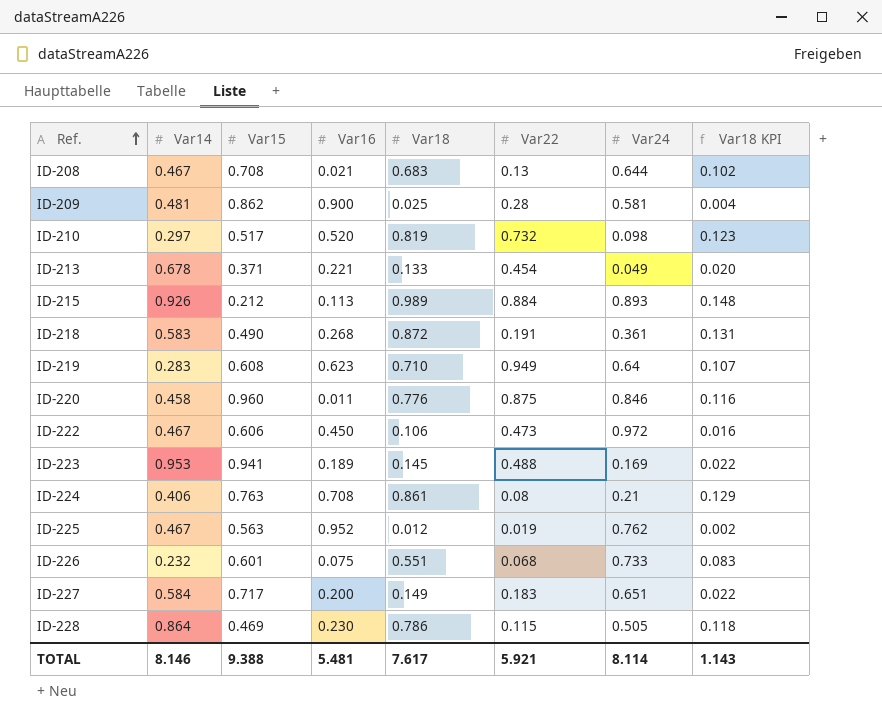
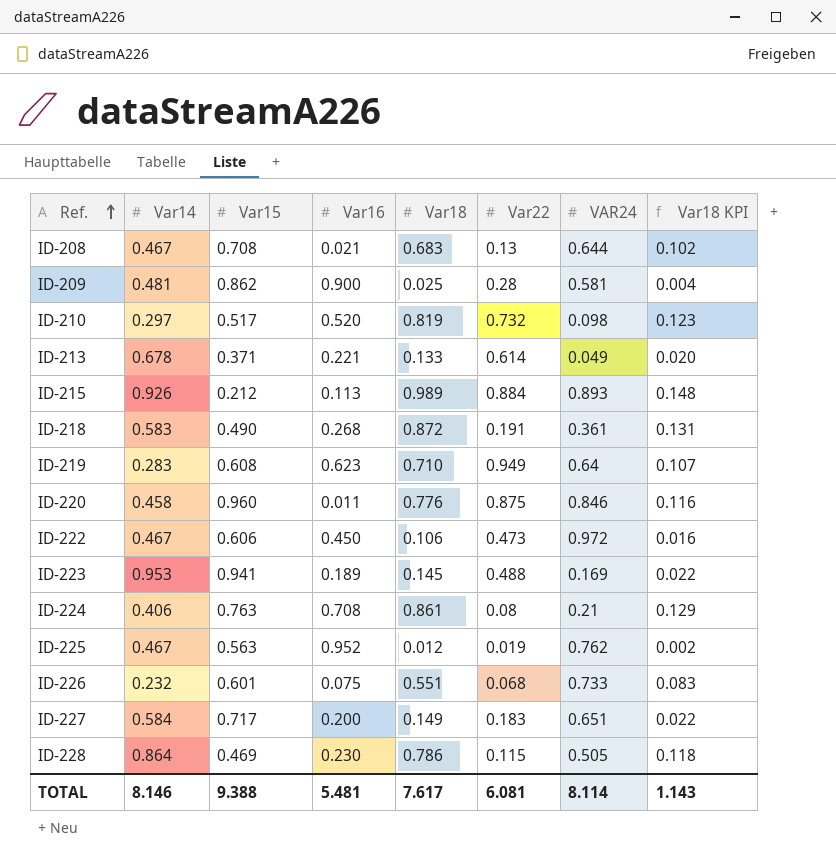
column name: Var24 -> VAR24
ID-213 | Var22: 0.454 -> 0.614
TOTAL | Var22: 5.921 -> 6.081

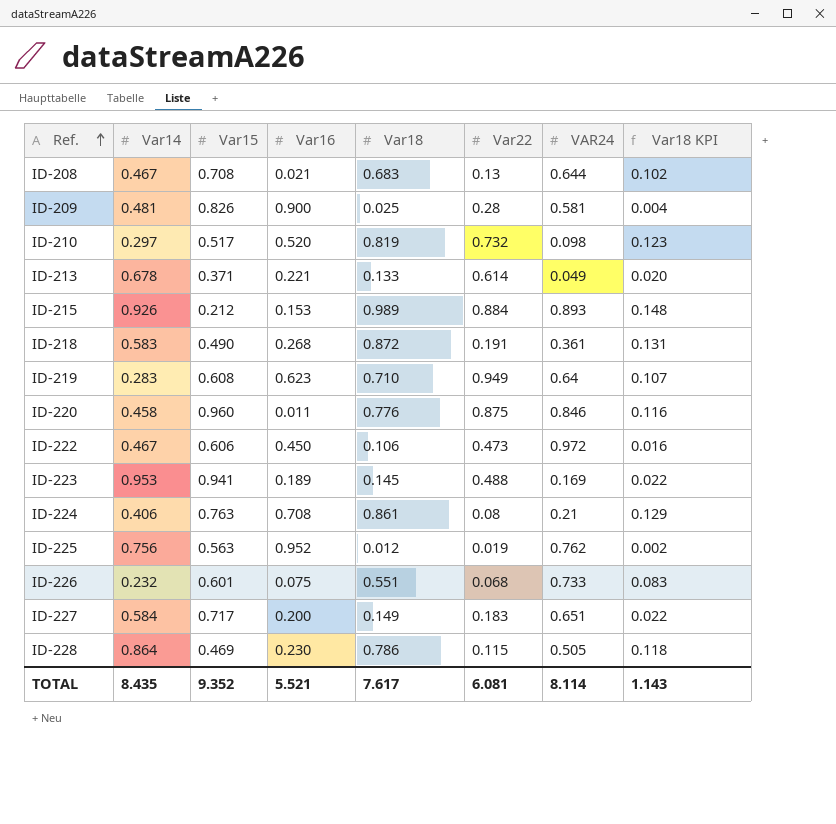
ID-209 | Var15: 0.862 -> 0.826
ID-215 | Var16: 0.113 -> 0.153
ID-225 | Var14: 0.467 -> 0.756
TOTAL | Var14: 8.146 -> 8.435
TOTAL | Var15: 9.388 -> 9.352
TOTAL | Var16: 5.481 -> 5.521

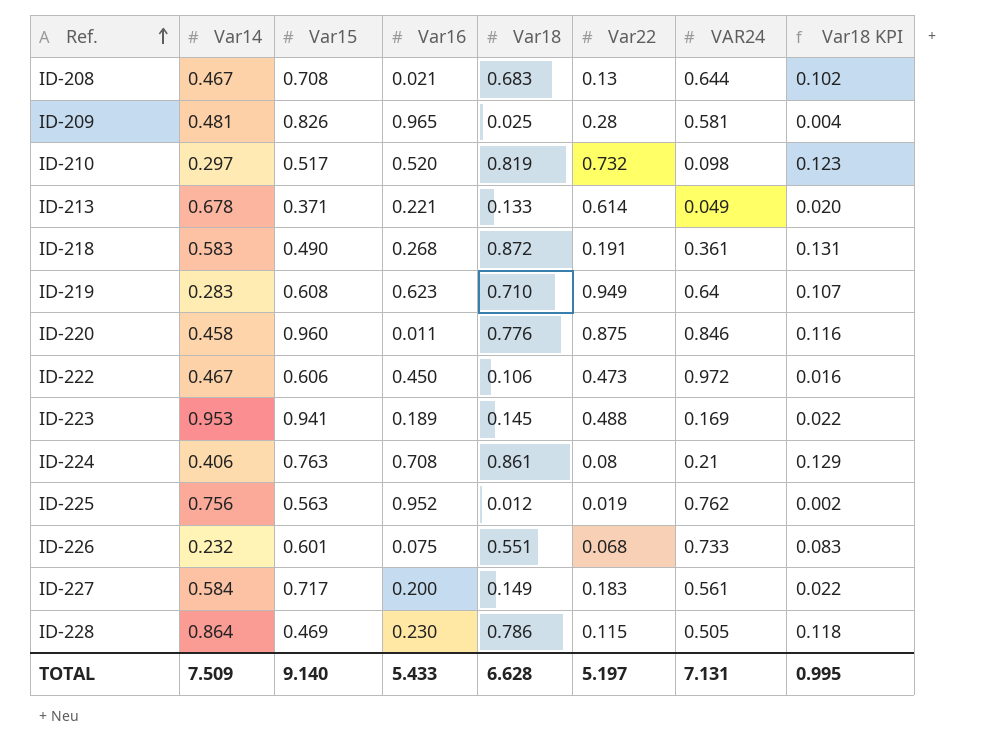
row ID-215: 0.926 | 0.212 | 0.153 | 0.989 | 0.884 | 0.893 | 0.148 -> none
ID-209 | Var16: 0.900 -> 0.965
ID-227 | VAR24: 0.651 -> 0.561
TOTAL | Var14: 8.435 -> 7.509
TOTAL | Var15: 9.352 -> 9.140
TOTAL | Var16: 5.521 -> 5.433
TOTAL | Var18: 7.617 -> 6.628
TOTAL | Var22: 6.081 -> 5.197
TOTAL | VAR24: 8.114 -> 7.131
TOTAL | Var18 KPI: 1.143 -> 0.995

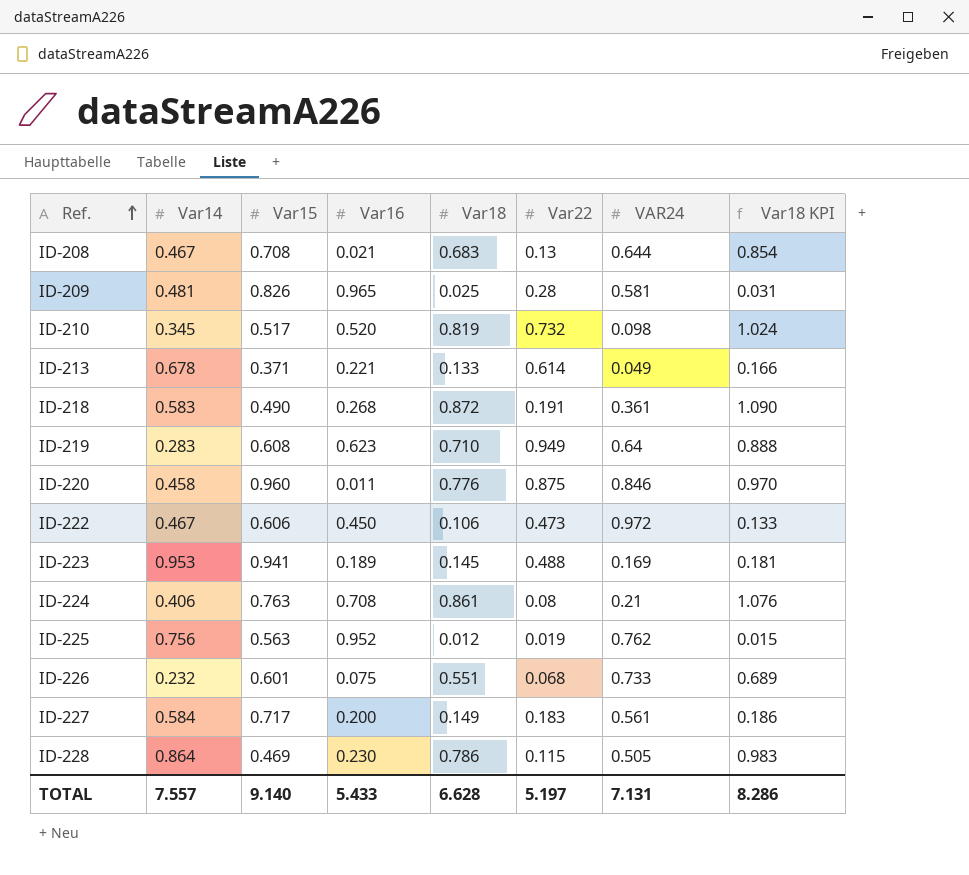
column Var18 KPI | formula: [Var18] * 0.15 -> [Var18] * 1.25
ID-210 | Var14: 0.297 -> 0.345
TOTAL | Var14: 7.509 -> 7.557
TOTAL | Var18 KPI: 0.995 -> 8.286

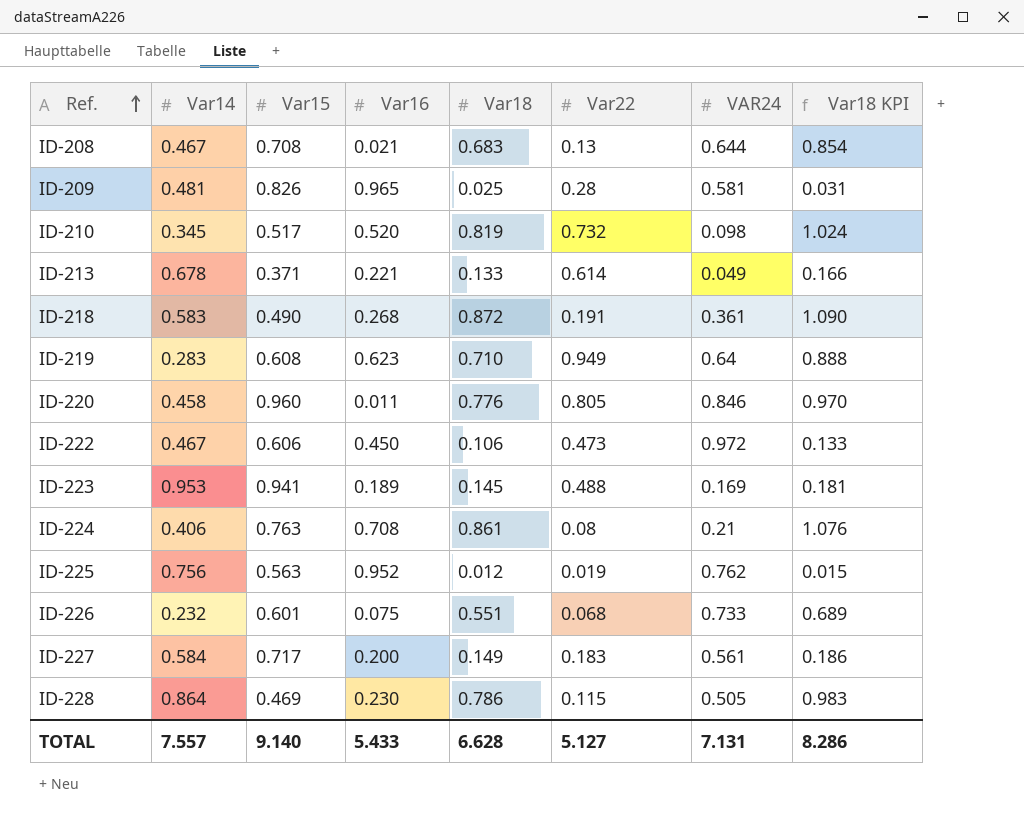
ID-220 | Var22: 0.875 -> 0.805
TOTAL | Var22: 5.197 -> 5.127

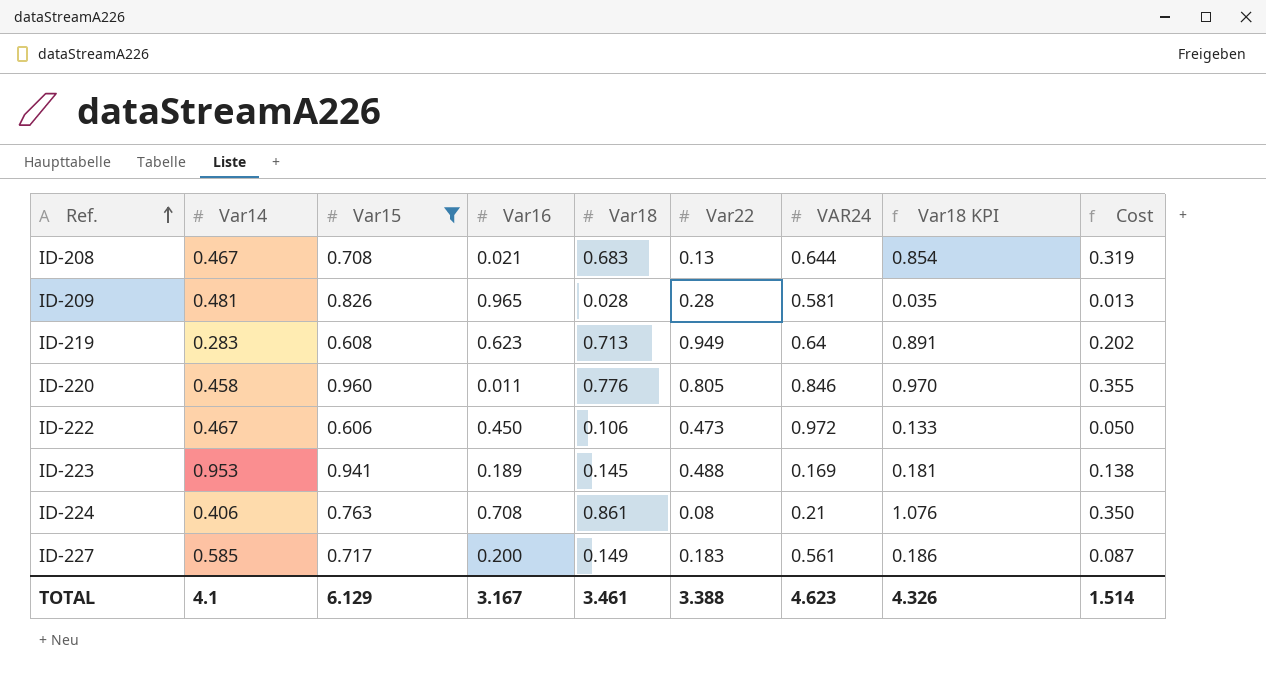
filter: none -> Var15 >= 0.606
column Cost | formula: none -> [Var14] * [Var18]
ID-209 | Var18: 0.025 -> 0.028
ID-209 | Var18 KPI: 0.031 -> 0.035
ID-219 | Var18: 0.710 -> 0.713
ID-219 | Var18 KPI: 0.888 -> 0.891
ID-227 | Var14: 0.584 -> 0.585
TOTAL | Var14: 7.557 -> 4.1
TOTAL | Var15: 9.140 -> 6.129
TOTAL | Var16: 5.433 -> 3.167
TOTAL | Var18: 6.628 -> 3.461
TOTAL | Var22: 5.127 -> 3.388
TOTAL | VAR24: 7.131 -> 4.623
TOTAL | Var18 KPI: 8.286 -> 4.326

